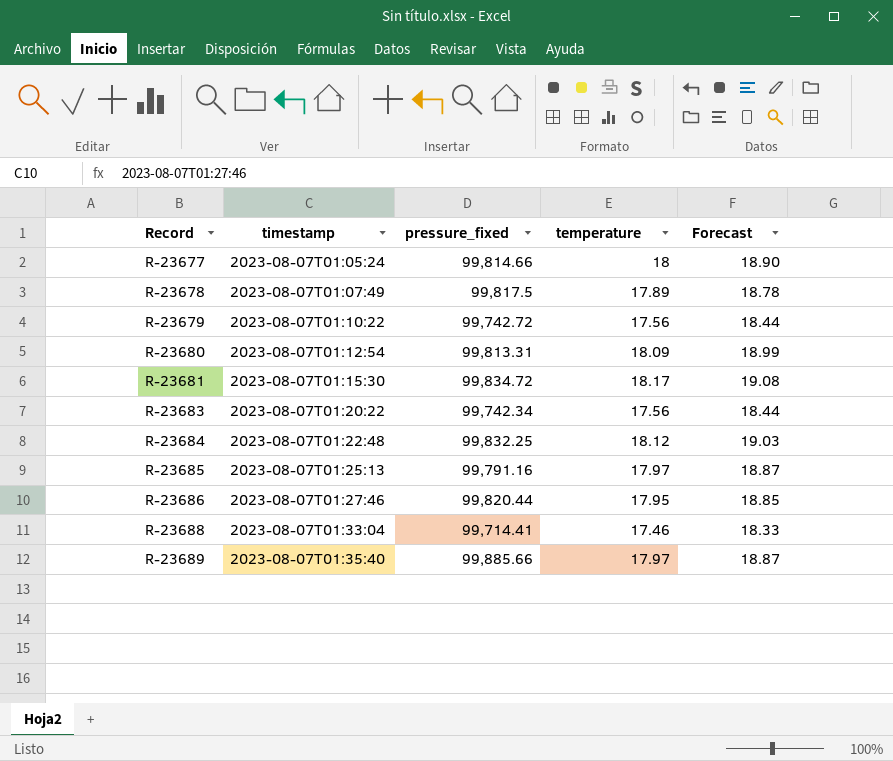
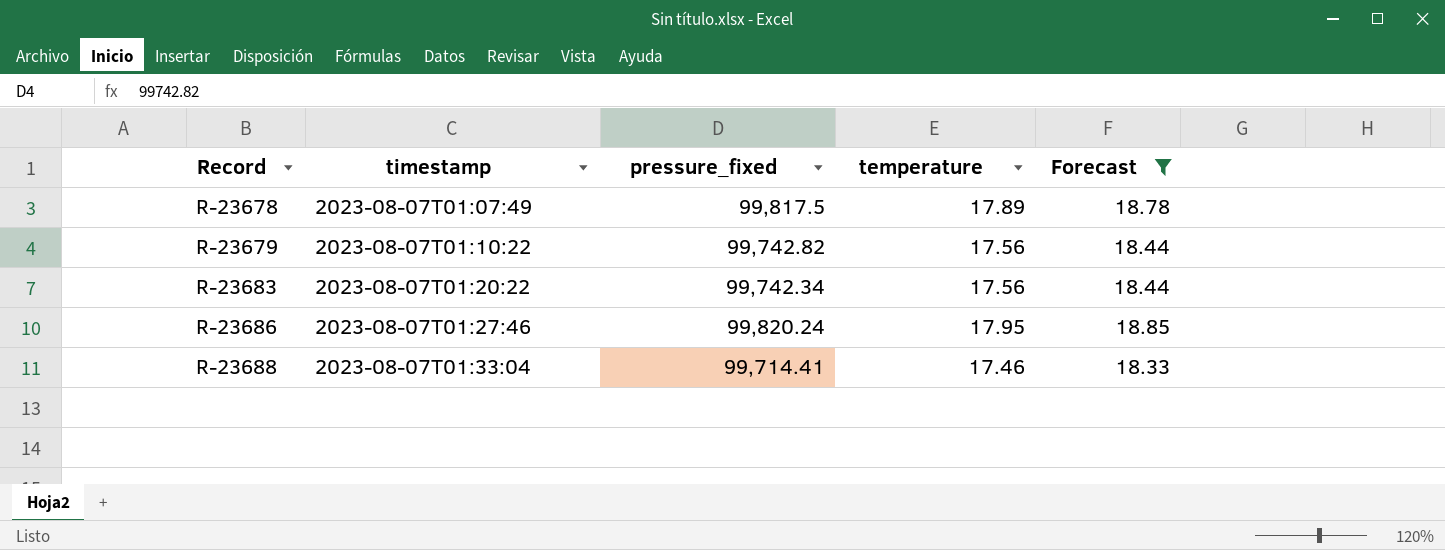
filter: none -> Forecast <= 18.85
R-23679 | pressure_fixed: 99,742.72 -> 99,742.82
R-23686 | pressure_fixed: 99,820.44 -> 99,820.24

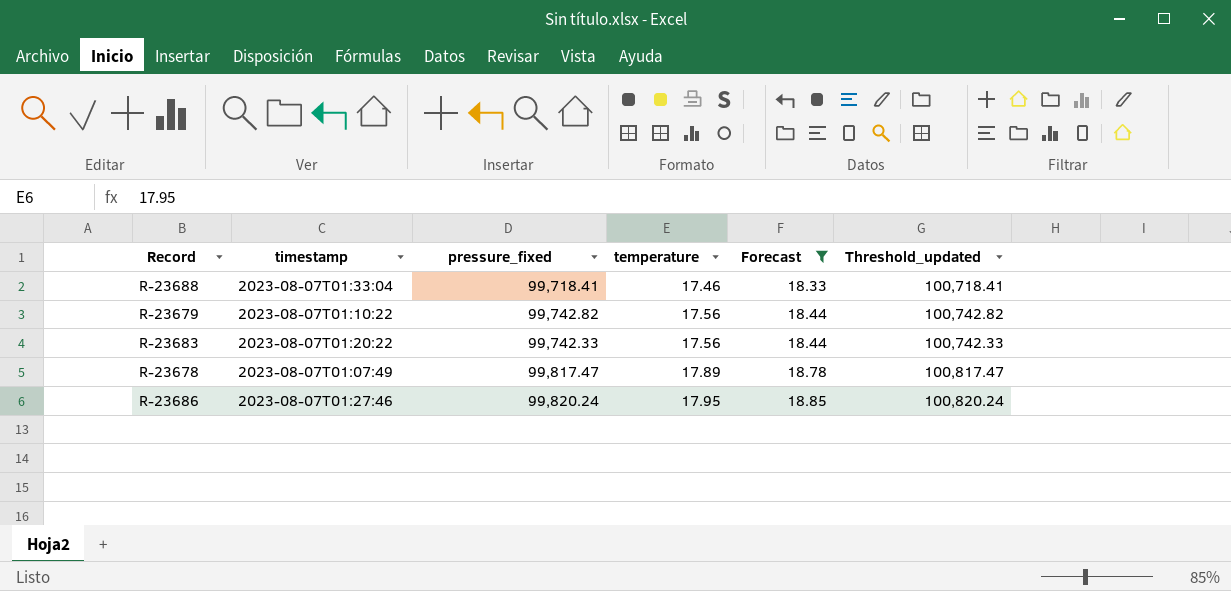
row order: Record ascending -> temperature ascending
column Threshold_updated | formula: none -> [pressure_fixed] + 1000
R-23688 | pressure_fixed: 99,714.41 -> 99,718.41
R-23683 | pressure_fixed: 99,742.34 -> 99,742.33
R-23678 | pressure_fixed: 99,817.5 -> 99,817.47

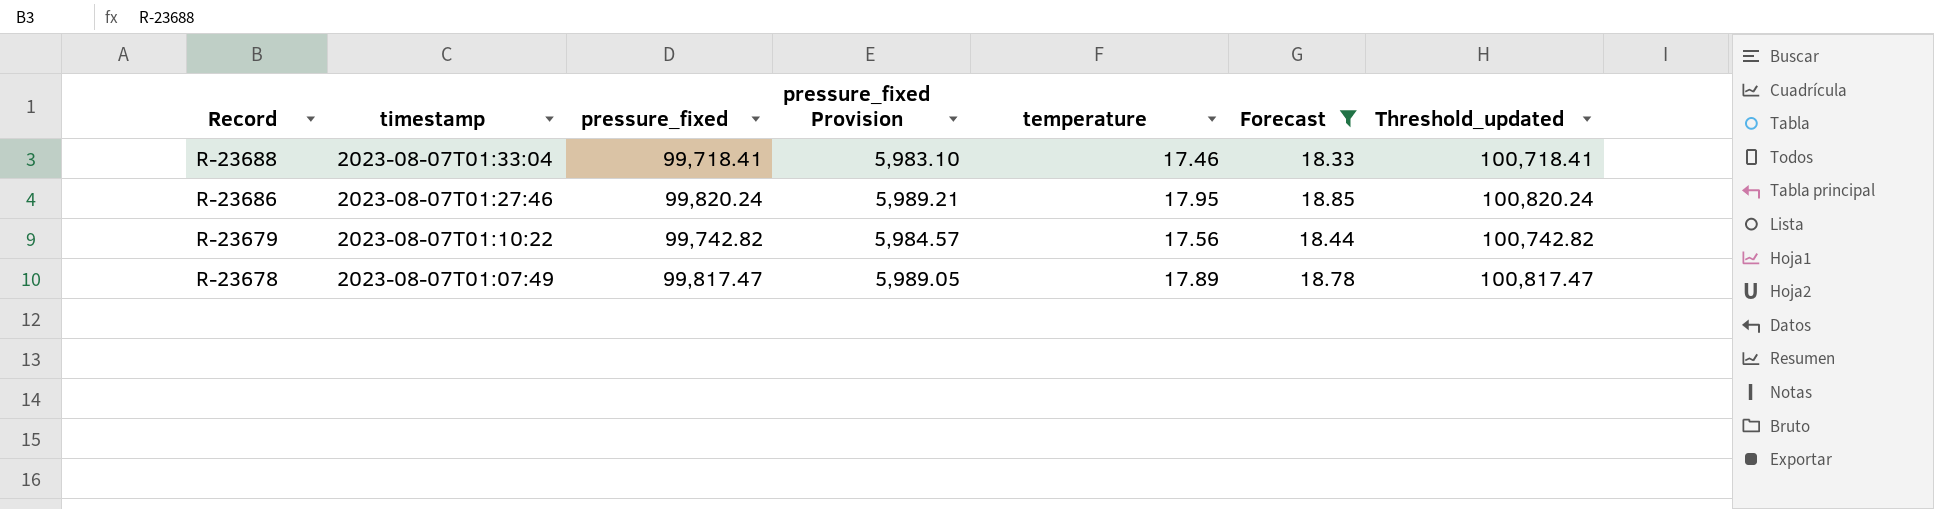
row order: temperature ascending -> Record descending
column pressure_fixed Provision | formula: none -> [pressure_fixed] * 0.06
row R-23683: 2023-08-07T01:20:22 | 99,742.33 | 17.56 | 18.44 | 100,742.33 -> none

